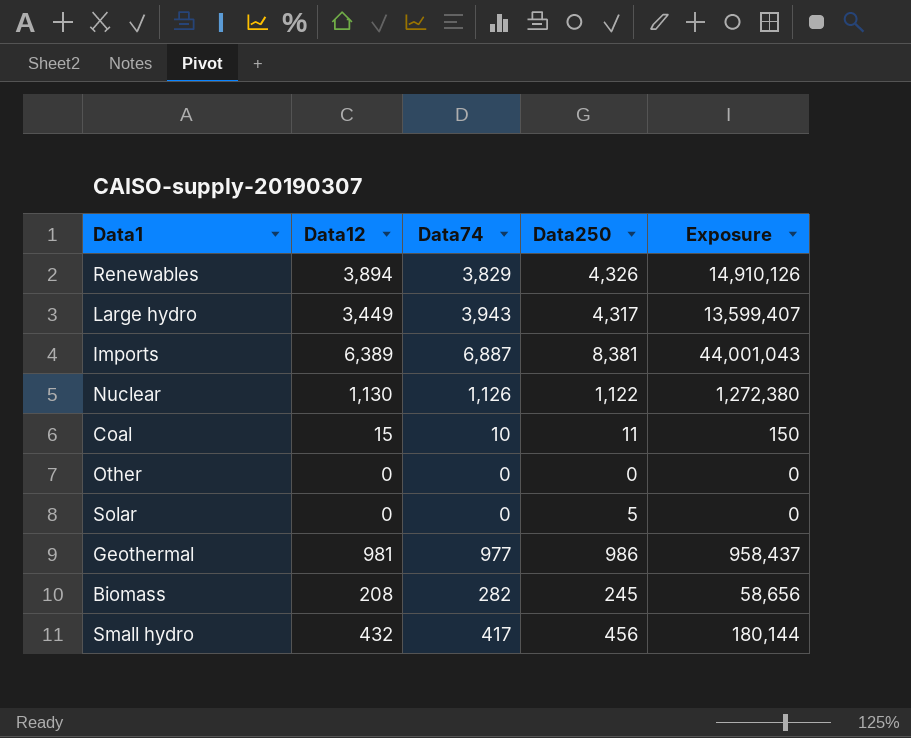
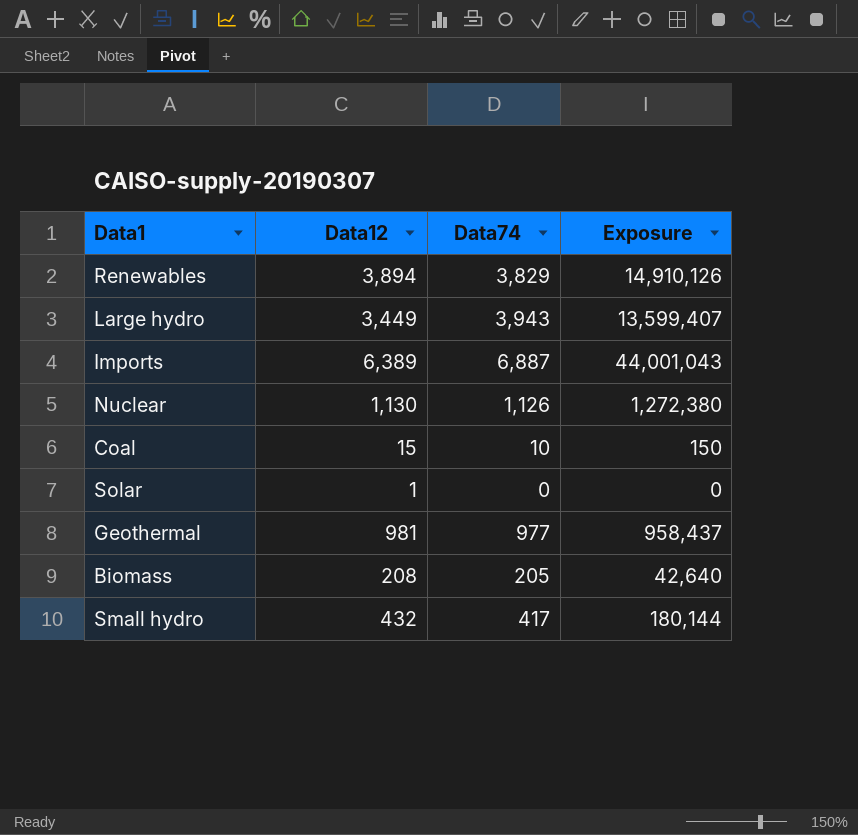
column Data250 | position: 4 -> none
row Other: 0 | 0 | 0 | 0 -> none
Solar | Data12: 0 -> 1
Biomass | Data74: 282 -> 205
Biomass | Exposure: 58,656 -> 42,640

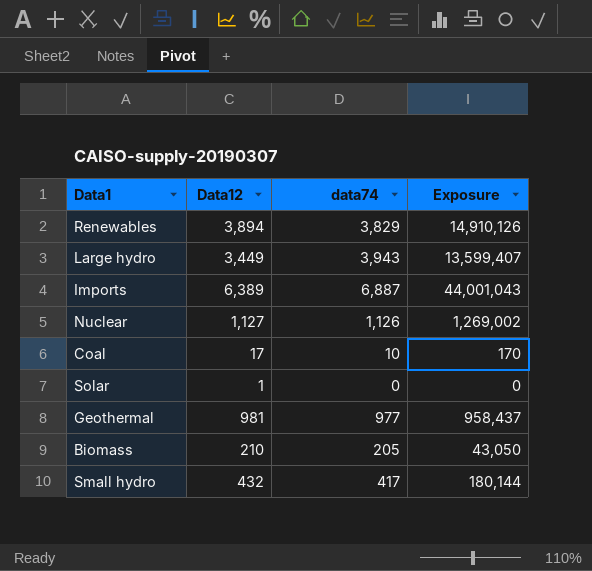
column name: Data74 -> data74
Nuclear | Data12: 1,130 -> 1,127
Nuclear | Exposure: 1,272,380 -> 1,269,002
Coal | Data12: 15 -> 17
Coal | Exposure: 150 -> 170
Biomass | Data12: 208 -> 210
Biomass | Exposure: 42,640 -> 43,050

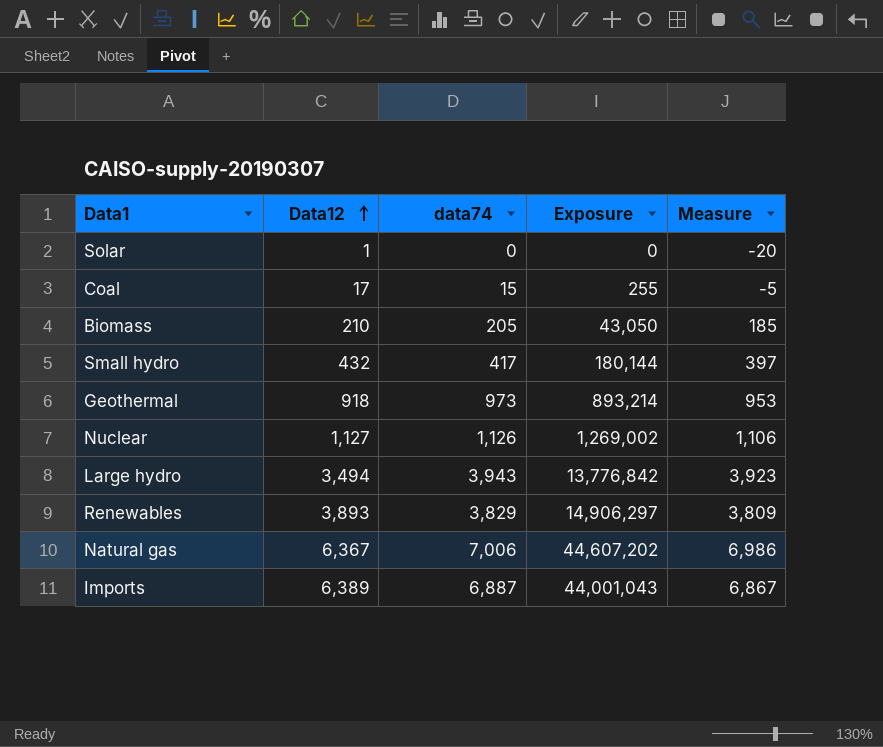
row order: none -> Data12 ascending
column Measure | formula: none -> [data74] - 20
Coal | data74: 10 -> 15
Coal | Exposure: 170 -> 255
Geothermal | Data12: 981 -> 918
Geothermal | data74: 977 -> 973
Geothermal | Exposure: 958,437 -> 893,214
Large hydro | Data12: 3,449 -> 3,494
Large hydro | Exposure: 13,599,407 -> 13,776,842
Renewables | Data12: 3,894 -> 3,893
Renewables | Exposure: 14,910,126 -> 14,906,297
row Natural gas: none -> 6,367 | 7,006 | 44,607,202 | 6,986

